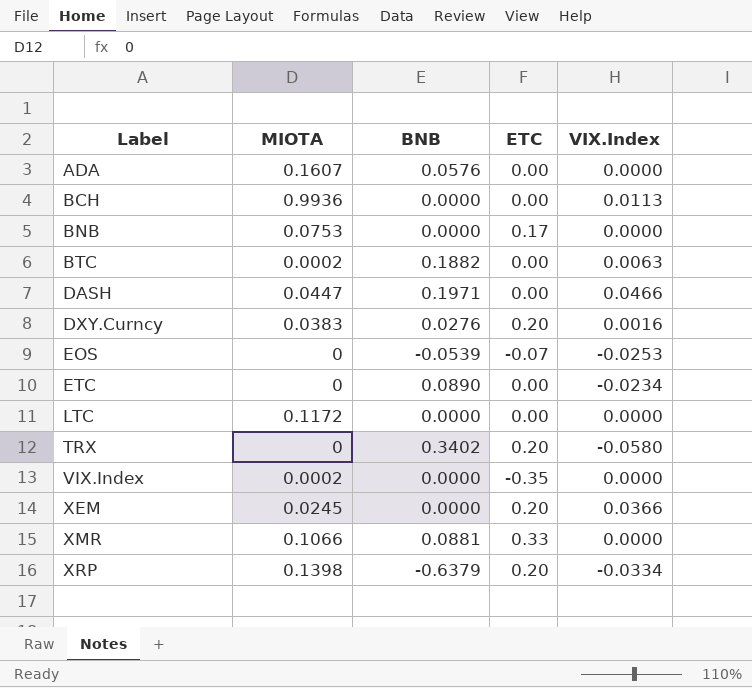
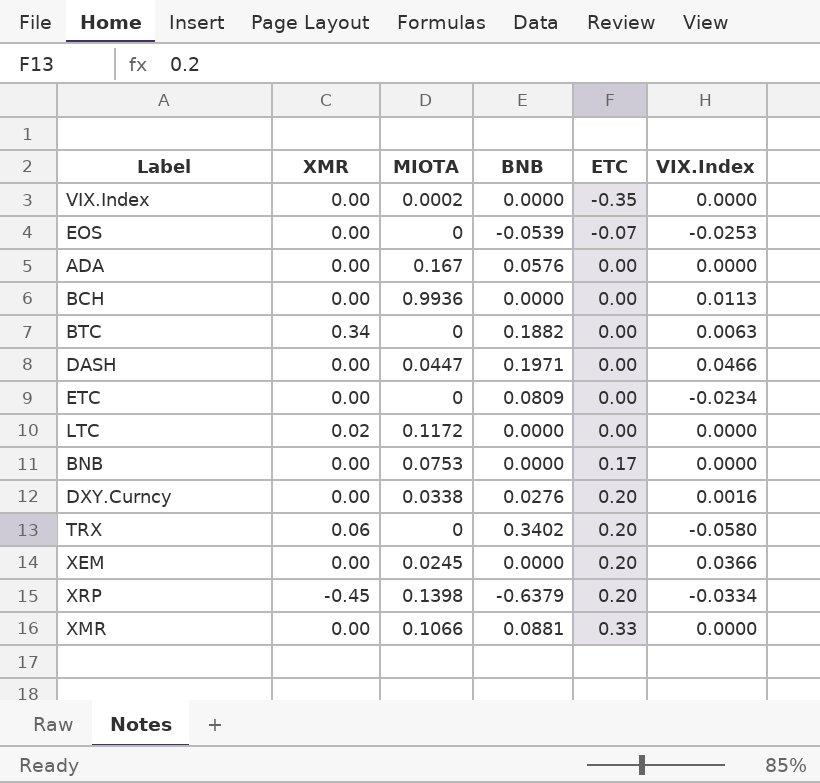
row order: Label ascending -> ETC ascending
column XMR | position: none -> 2
ADA | MIOTA: 0.1607 -> 0.167
BTC | MIOTA: 0.0002 -> 0
ETC | BNB: 0.0890 -> 0.0809
DXY.Curncy | MIOTA: 0.0383 -> 0.0338

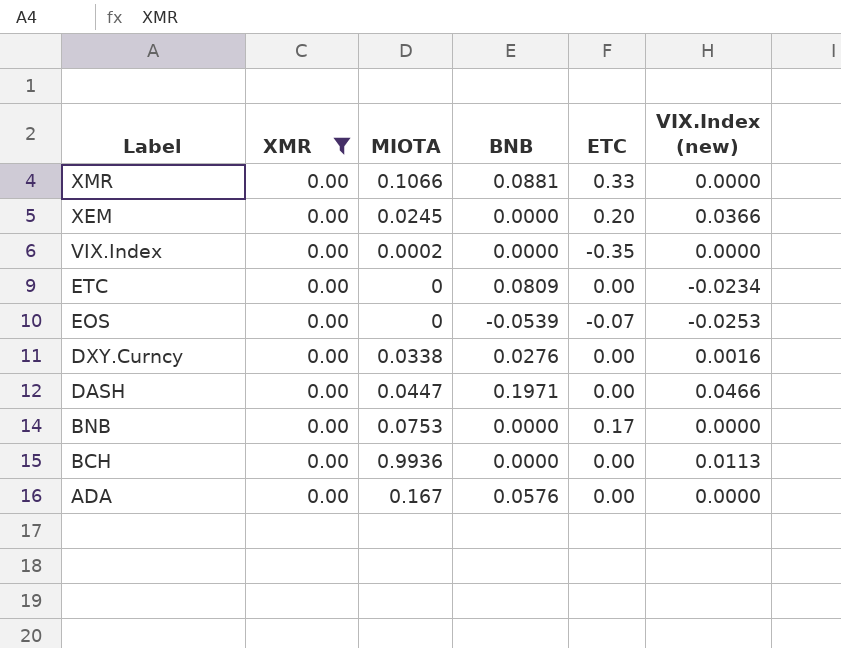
filter: none -> XMR = 0.00
row order: ETC ascending -> Label descending
column name: VIX.Index -> VIX.Index (new)
DXY.Curncy | ETC: 0.20 -> 0.00

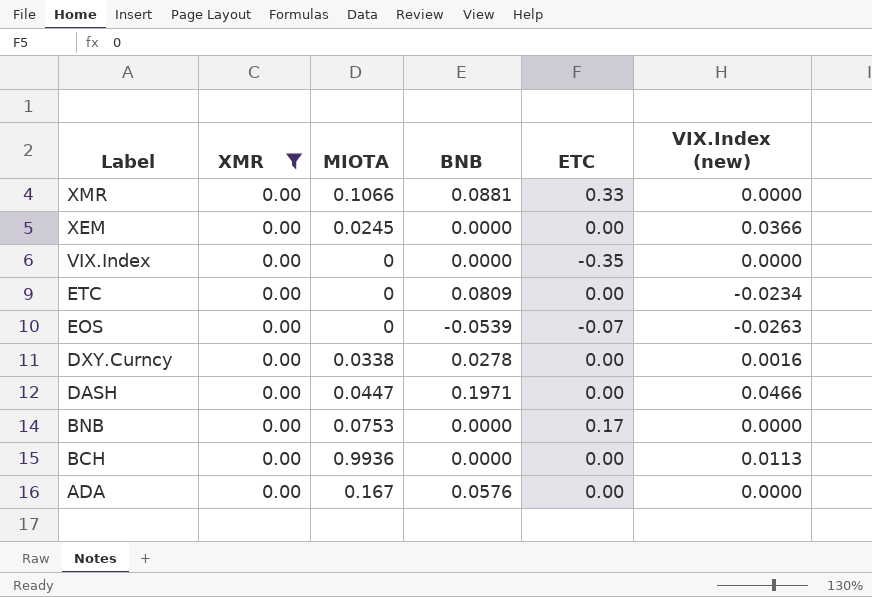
XEM | ETC: 0.20 -> 0.00
VIX.Index | MIOTA: 0.0002 -> 0
EOS | VIX.Index (new): -0.0253 -> -0.0263
DXY.Curncy | BNB: 0.0276 -> 0.0278

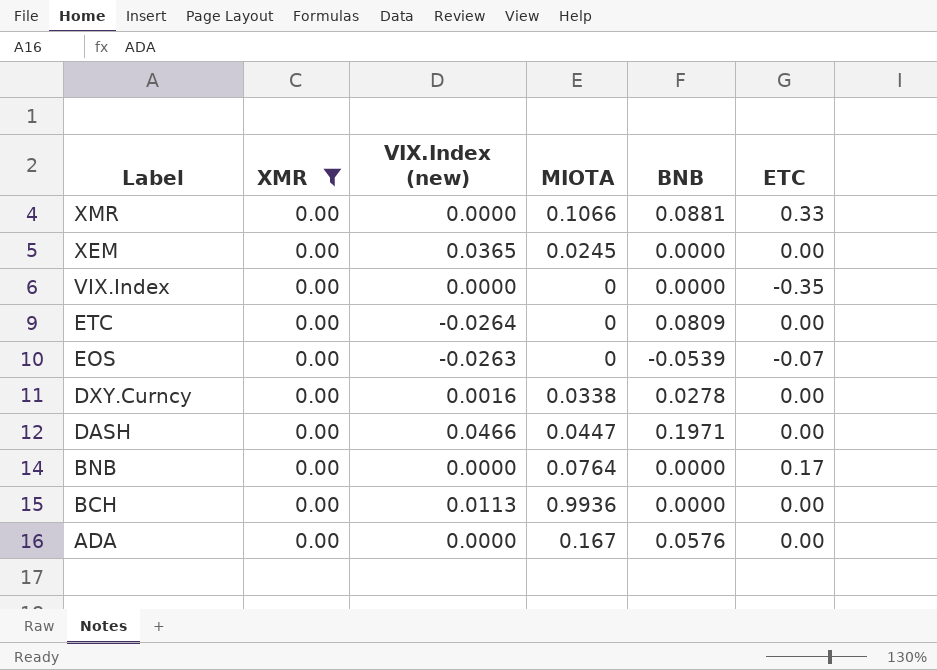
column VIX.Index (new) | position: 6 -> 3
XEM | VIX.Index (new): 0.0366 -> 0.0365
ETC | VIX.Index (new): -0.0234 -> -0.0264
BNB | MIOTA: 0.0753 -> 0.0764

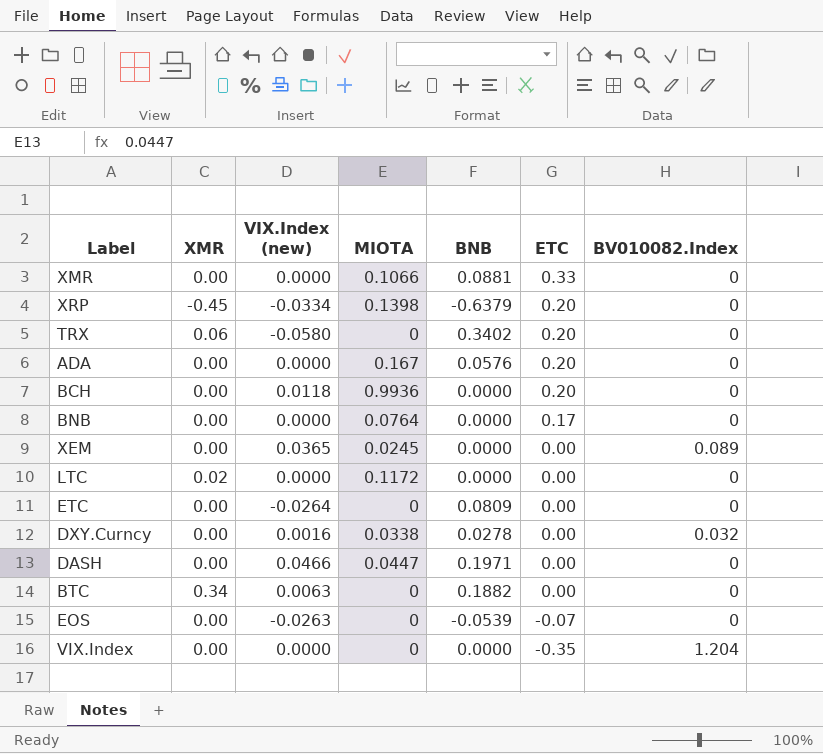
filter: XMR = 0.00 -> none
row order: Label descending -> ETC descending
column BV010082.Index | position: none -> 7
ADA | ETC: 0.00 -> 0.20
BCH | VIX.Index (new): 0.0113 -> 0.0118
BCH | ETC: 0.00 -> 0.20

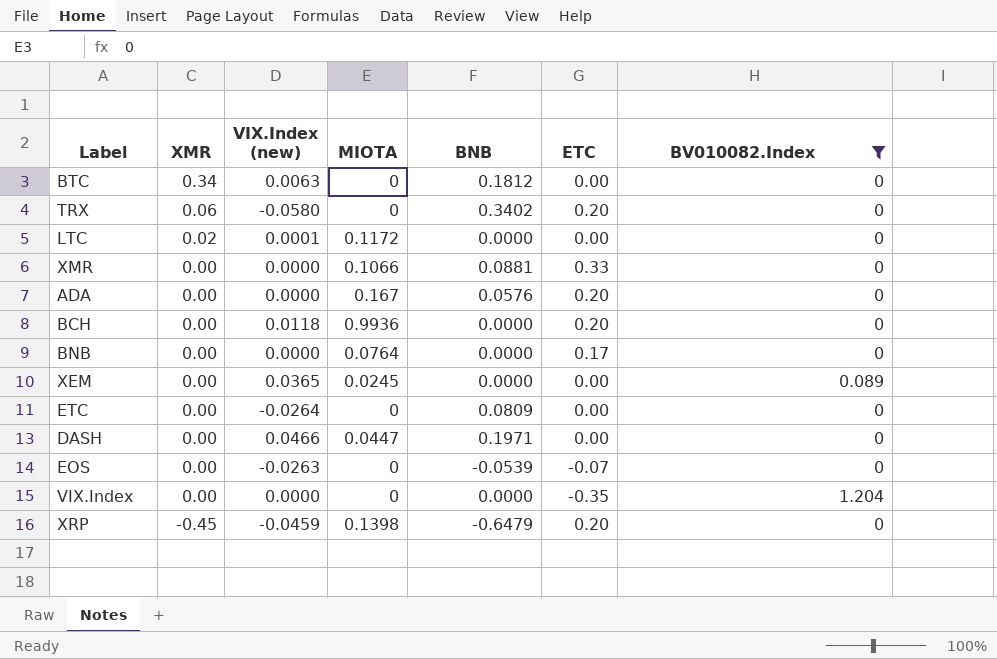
filter: none -> BV010082.Index != 0.032
row order: ETC descending -> XMR descending
BTC | BNB: 0.1882 -> 0.1812
LTC | VIX.Index (new): 0.0000 -> 0.0001
XRP | VIX.Index (new): -0.0334 -> -0.0459
XRP | BNB: -0.6379 -> -0.6479

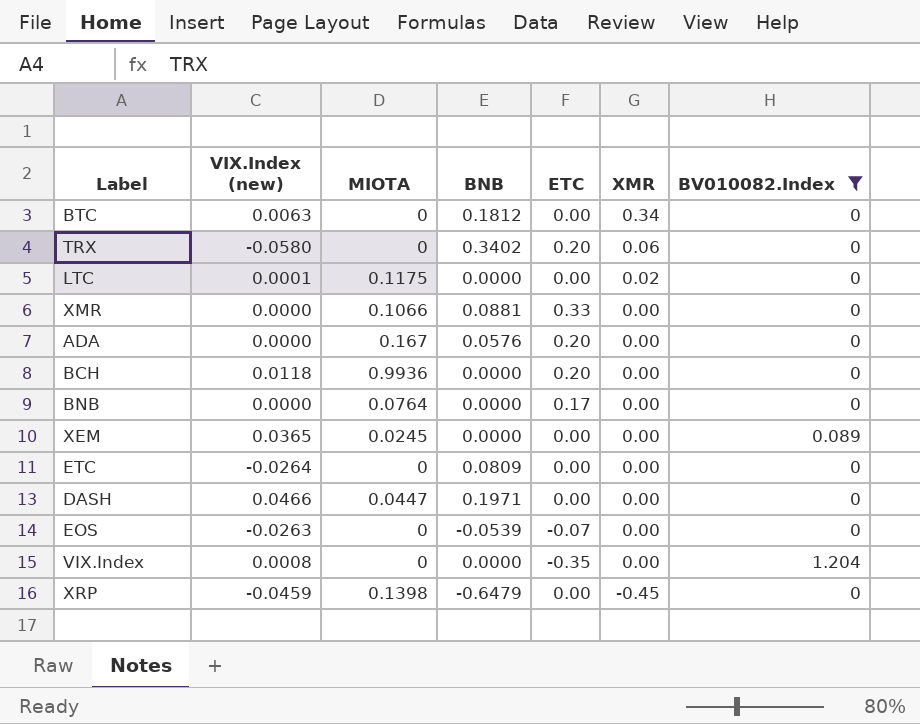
column XMR | position: 2 -> 6
LTC | MIOTA: 0.1172 -> 0.1175
VIX.Index | VIX.Index (new): 0.0000 -> 0.0008
XRP | ETC: 0.20 -> 0.00

